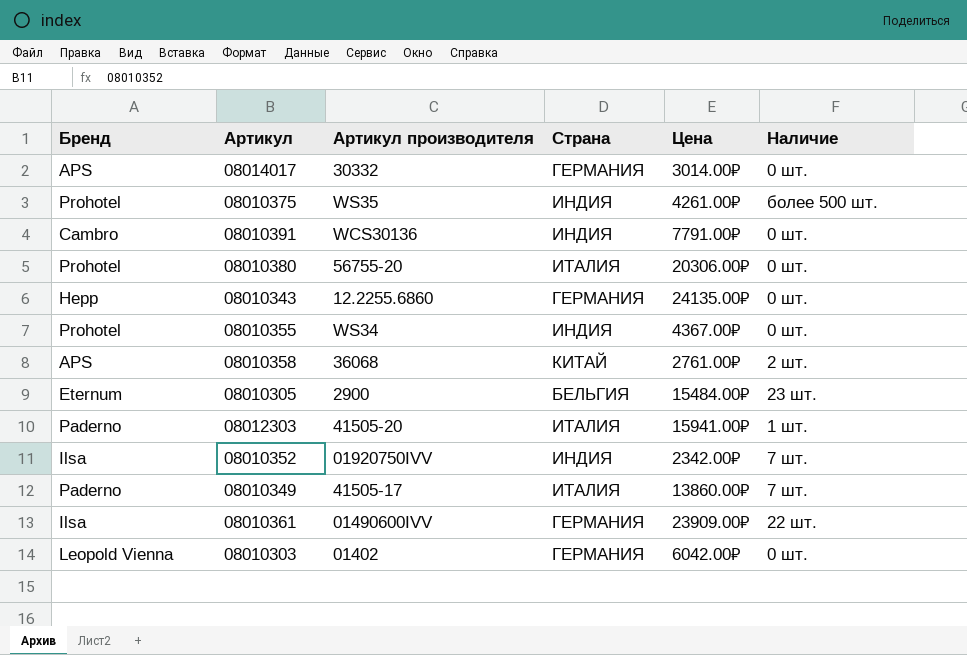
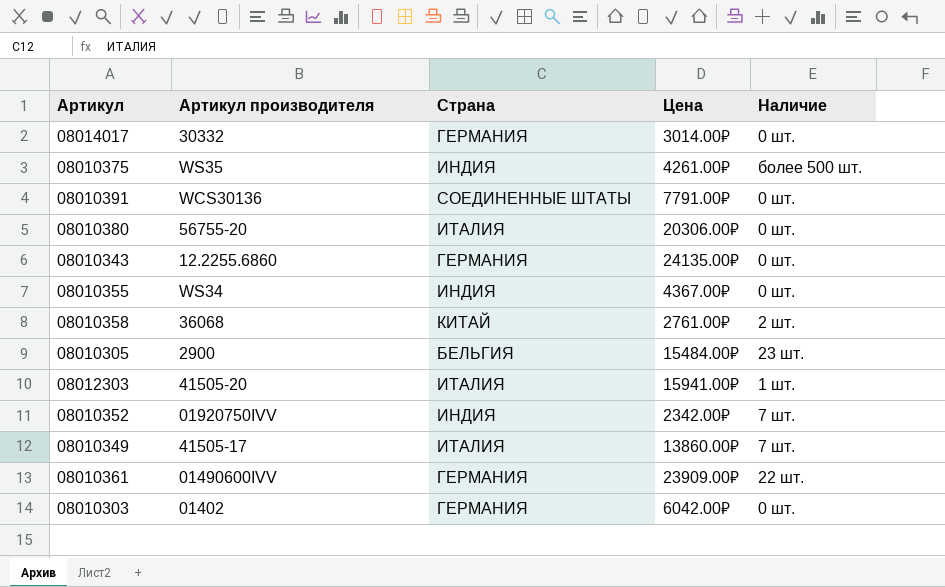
column Бренд | position: 1 -> none
08010391 | Страна: ИНДИЯ -> СОЕДИНЕННЫЕ ШТАТЫ

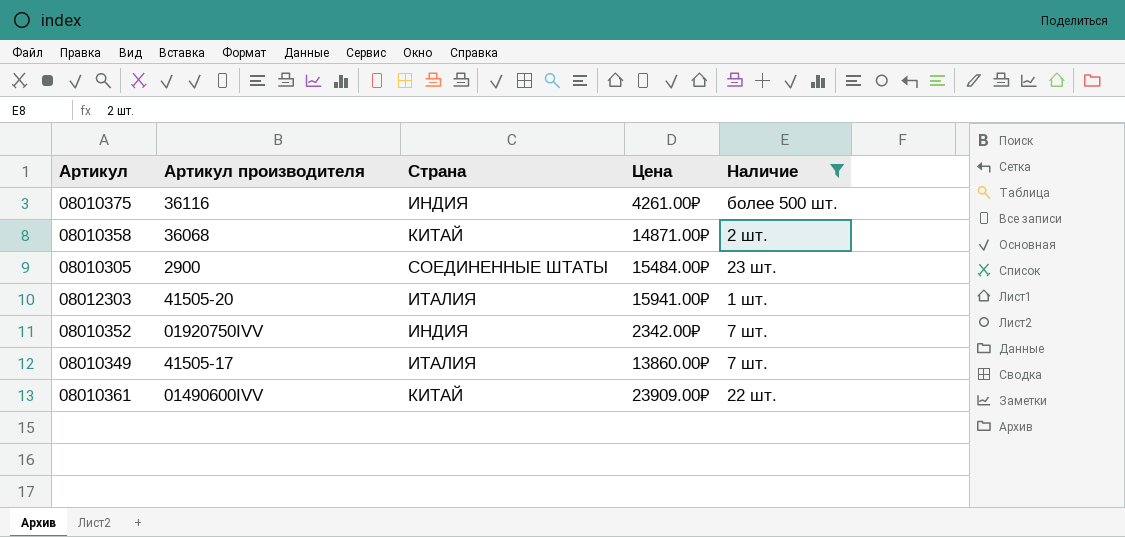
filter: none -> Наличие != 0 шт.
08010375 | Артикул производителя: WS35 -> 36116
08010358 | Цена: 2761.00₽ -> 14871.00₽
08010305 | Страна: БЕЛЬГИЯ -> СОЕДИНЕННЫЕ ШТАТЫ
08010361 | Страна: ГЕРМАНИЯ -> КИТАЙ

